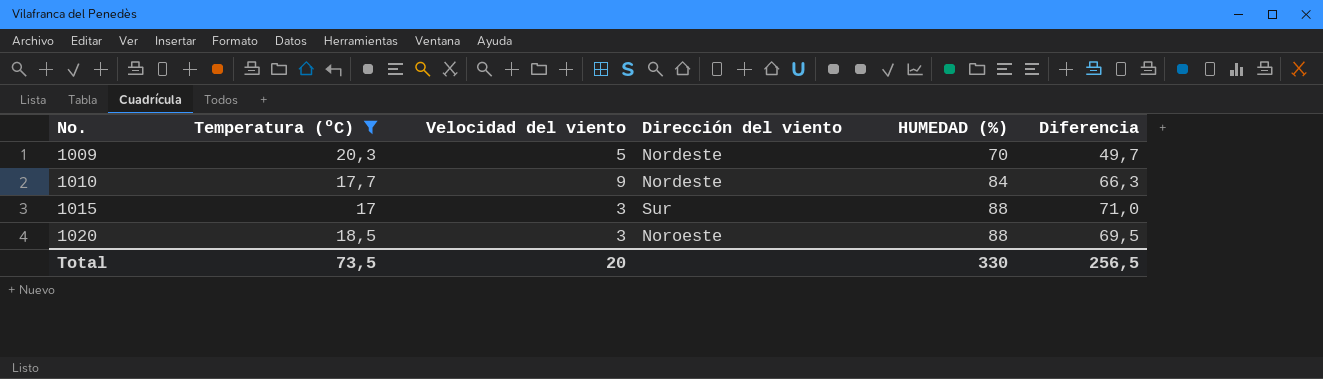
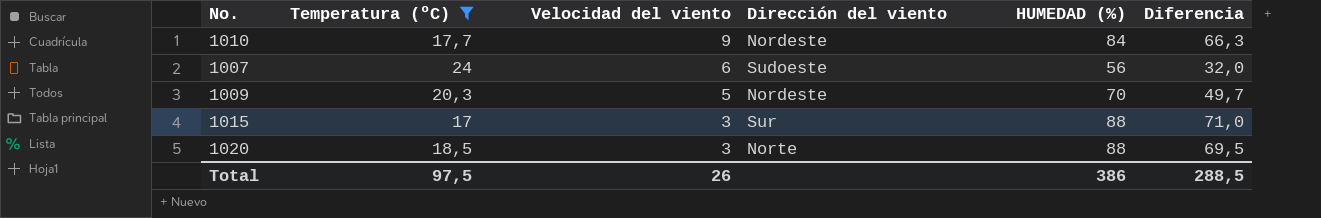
row order: No. ascending -> Velocidad del viento descending
row 1007: none -> 24 | 6 | Sudoeste | 56 | 32,0
1020 | Dirección del viento: Noroeste -> Norte
Total | Temperatura (ºC): 73,5 -> 97,5
Total | Velocidad del viento: 20 -> 26
Total | HUMEDAD (%): 330 -> 386
Total | Diferencia: 256,5 -> 288,5

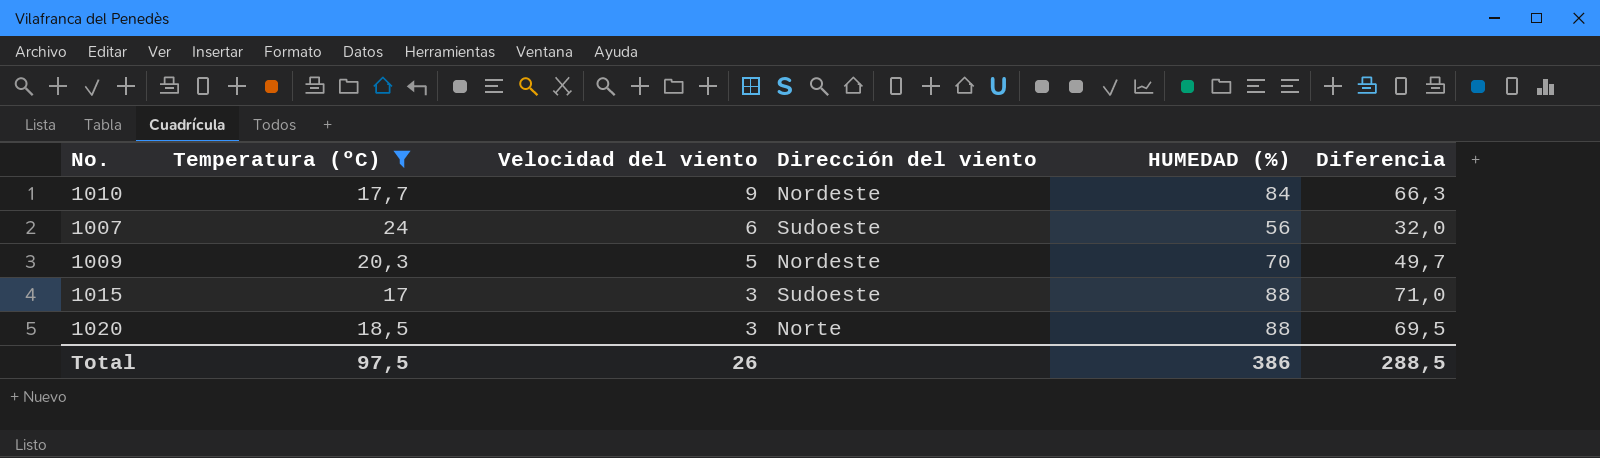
1015 | Dirección del viento: Sur -> Sudoeste

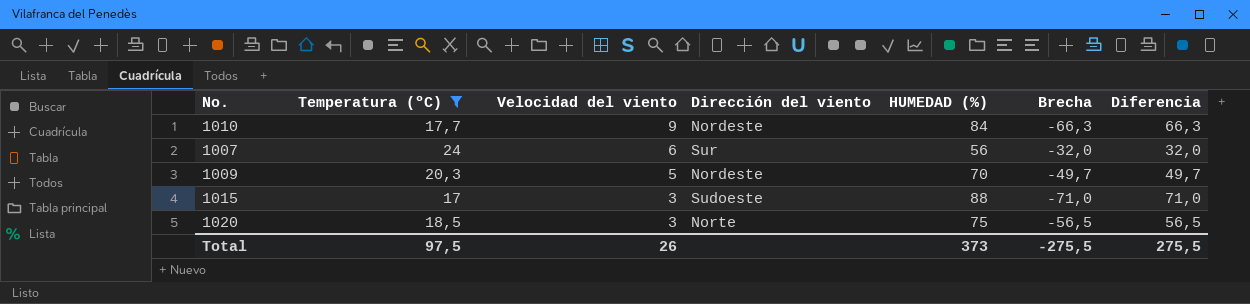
column Brecha | formula: none -> [Temperatura (ºC)] - [HUMEDAD (%)]
1007 | Dirección del viento: Sudoeste -> Sur
1020 | HUMEDAD (%): 88 -> 75
1020 | Diferencia: 69,5 -> 56,5
Total | HUMEDAD (%): 386 -> 373
Total | Diferencia: 288,5 -> 275,5

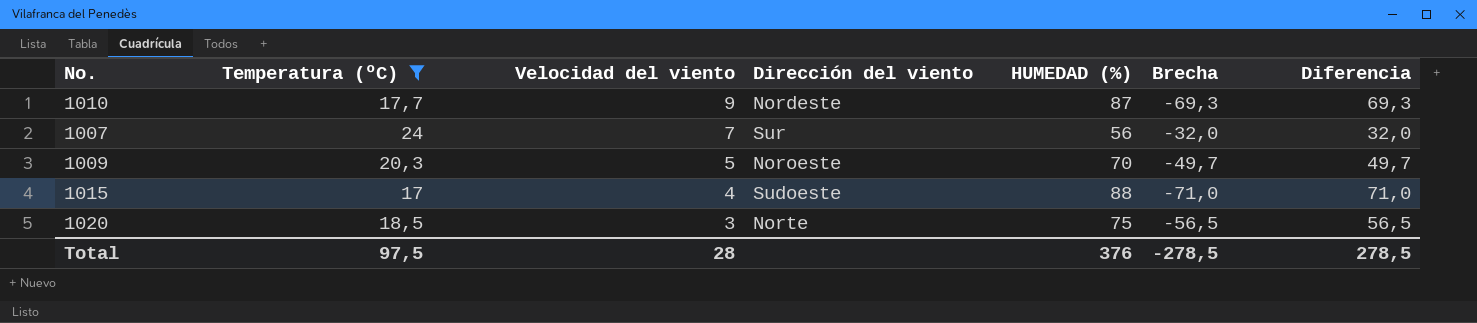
1010 | HUMEDAD (%): 84 -> 87
1010 | Brecha: -66,3 -> -69,3
1010 | Diferencia: 66,3 -> 69,3
1007 | Velocidad del viento: 6 -> 7
1009 | Dirección del viento: Nordeste -> Noroeste
1015 | Velocidad del viento: 3 -> 4
Total | Velocidad del viento: 26 -> 28
Total | HUMEDAD (%): 373 -> 376
Total | Brecha: -275,5 -> -278,5
Total | Diferencia: 275,5 -> 278,5

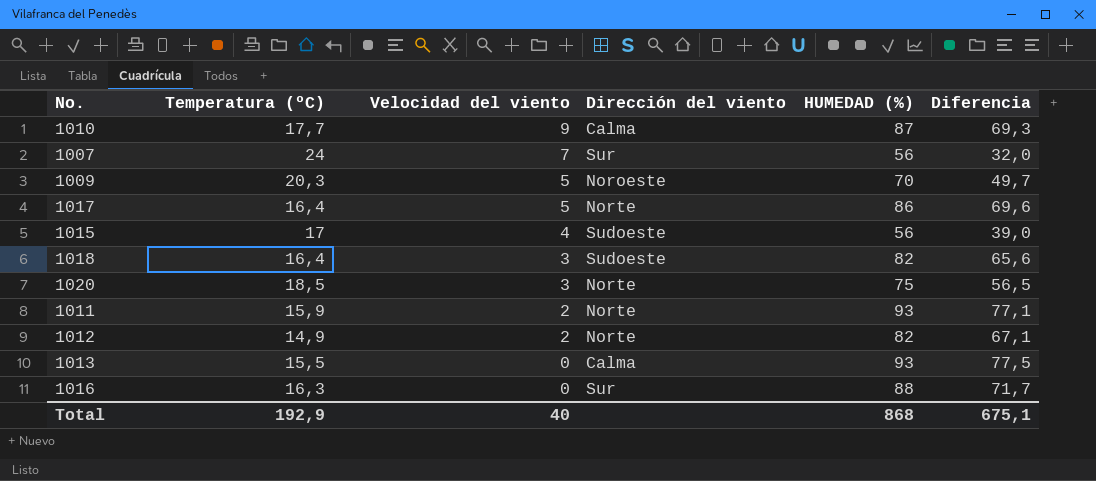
filter: Temperatura (ºC) >= 17 -> none
column Brecha | formula: [Temperatura (ºC)] - [HUMEDAD (%)] -> none
1010 | Dirección del viento: Nordeste -> Calma
1015 | HUMEDAD (%): 88 -> 56
1015 | Diferencia: 71,0 -> 39,0
Total | Temperatura (ºC): 97,5 -> 192,9
Total | Velocidad del viento: 28 -> 40
Total | HUMEDAD (%): 376 -> 868
Total | Diferencia: 278,5 -> 675,1

